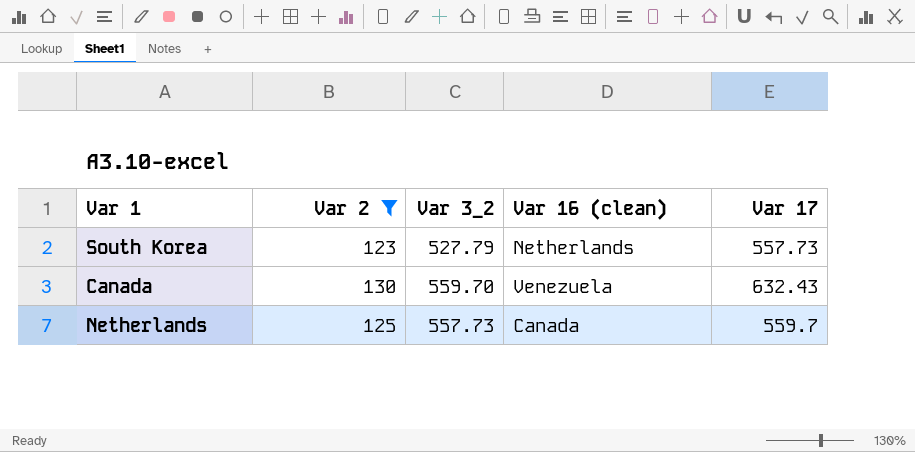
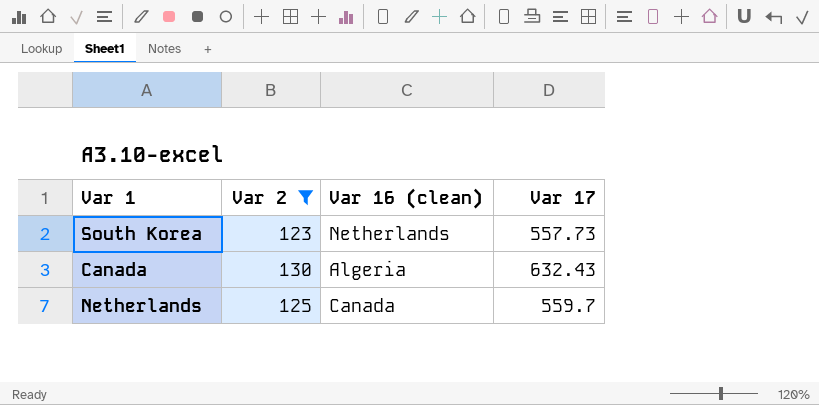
column Var 3_2 | position: 3 -> none
Canada | Var 16 (clean): Venezuela -> Algeria

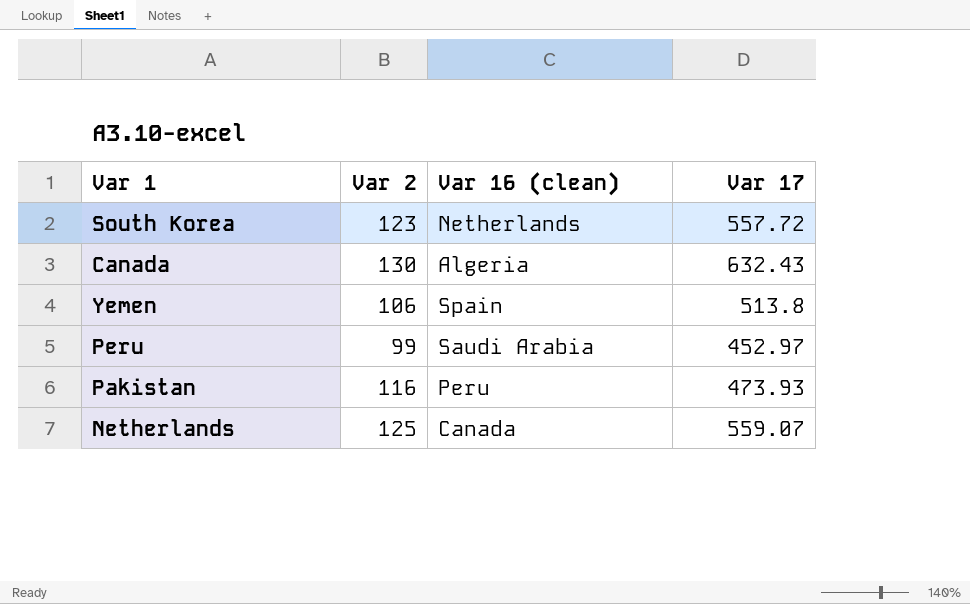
filter: Var 2 >= 123 -> none
South Korea | Var 17: 557.73 -> 557.72
Netherlands | Var 17: 559.7 -> 559.07

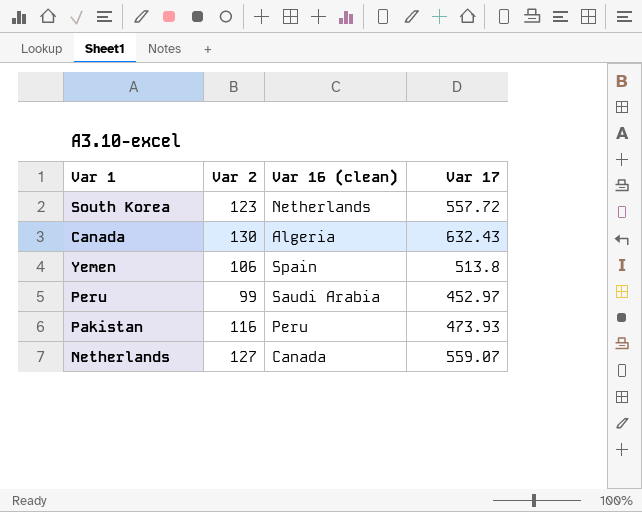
Netherlands | Var 2: 125 -> 127

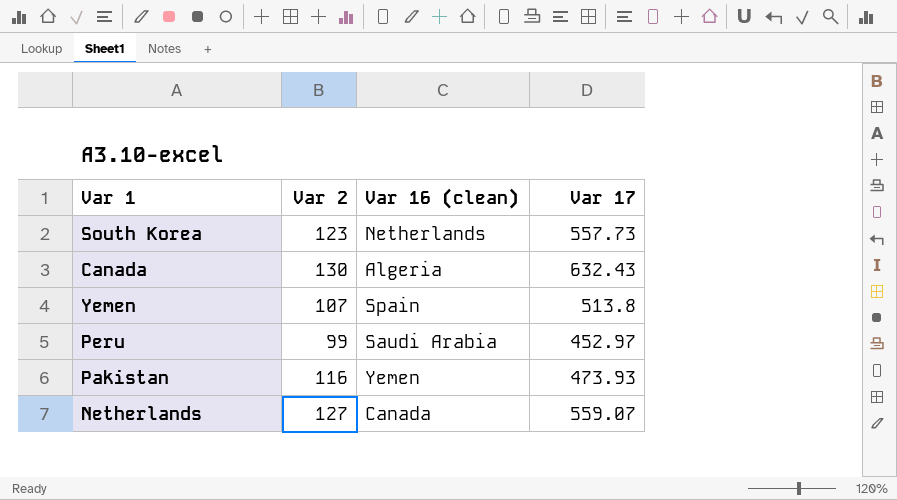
South Korea | Var 17: 557.72 -> 557.73
Yemen | Var 2: 106 -> 107
Pakistan | Var 16 (clean): Peru -> Yemen

